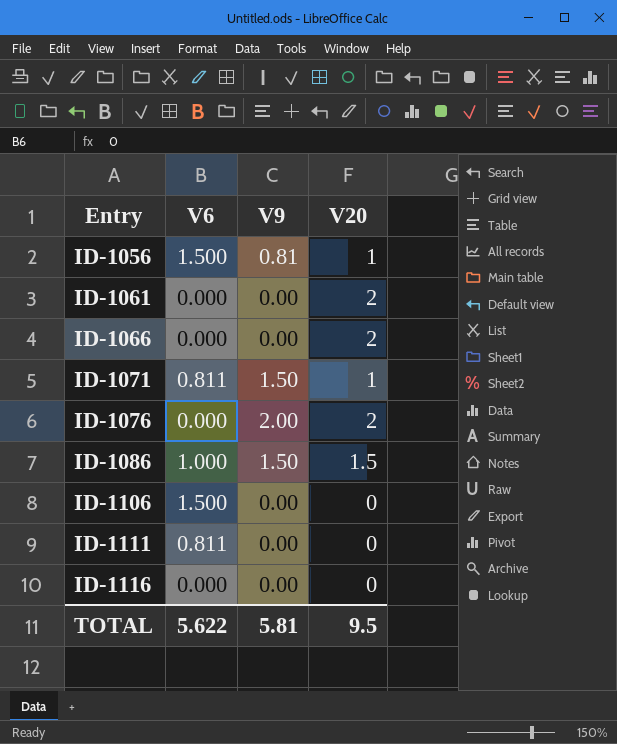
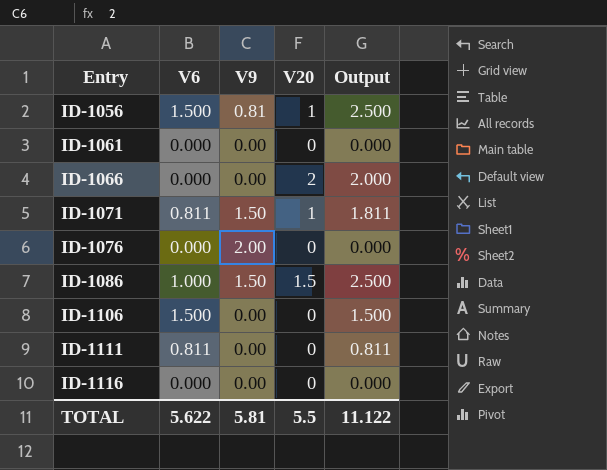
column Output | formula: none -> [V6] + [V20]
ID-1061 | V20: 2 -> 0
ID-1076 | V20: 2 -> 0
TOTAL | V20: 9.5 -> 5.5

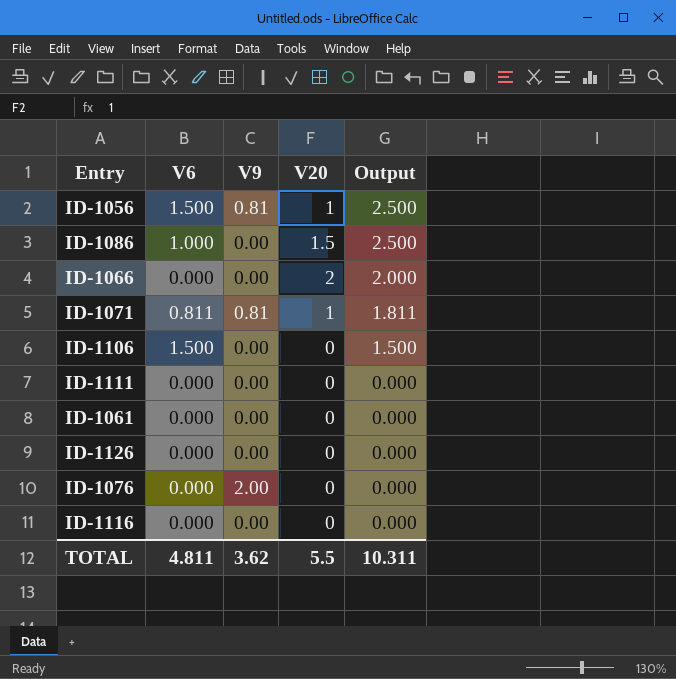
row order: Entry ascending -> Output descending
ID-1086 | V9: 1.50 -> 0.00
ID-1071 | V9: 1.50 -> 0.81
ID-1111 | V6: 0.811 -> 0.000
ID-1111 | Output: 0.811 -> 0.000
row ID-1126: none -> 0.000 | 0.00 | 0 | 0.000
TOTAL | V6: 5.622 -> 4.811
TOTAL | V9: 5.81 -> 3.62
TOTAL | Output: 11.122 -> 10.311

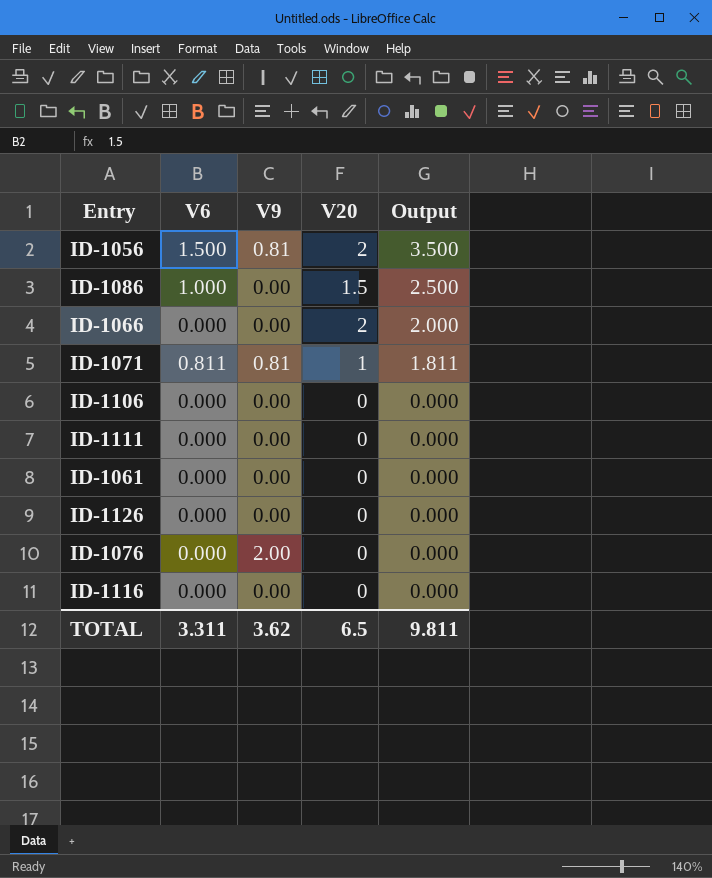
ID-1056 | V20: 1 -> 2
ID-1056 | Output: 2.500 -> 3.500
ID-1106 | V6: 1.500 -> 0.000
ID-1106 | Output: 1.500 -> 0.000
TOTAL | V6: 4.811 -> 3.311
TOTAL | V20: 5.5 -> 6.5
TOTAL | Output: 10.311 -> 9.811

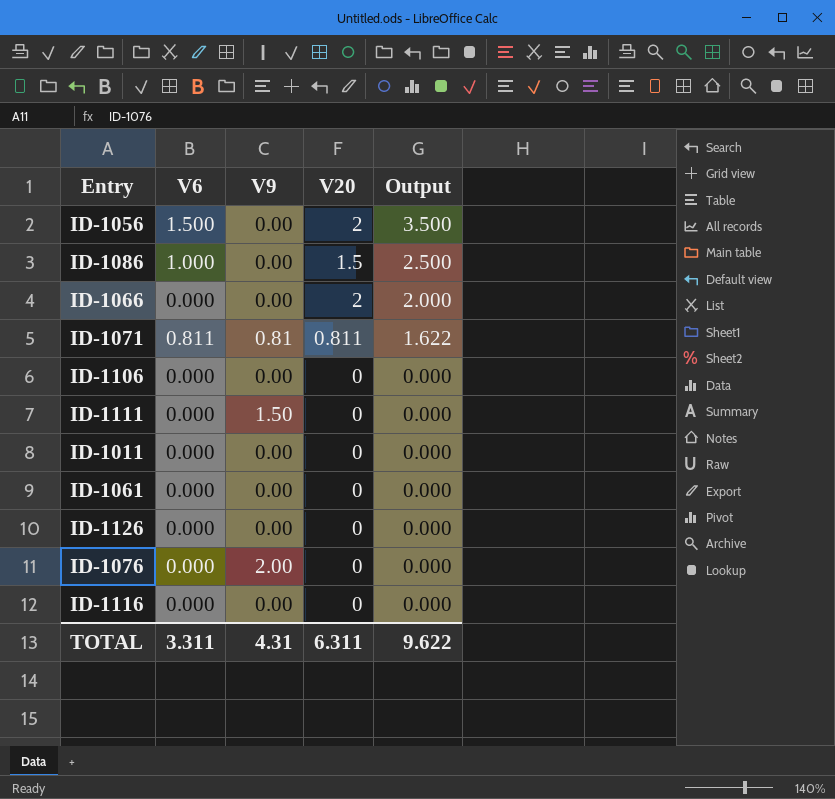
ID-1056 | V9: 0.81 -> 0.00
ID-1071 | V20: 1 -> 0.811
ID-1071 | Output: 1.811 -> 1.622
ID-1111 | V9: 0.00 -> 1.50
row ID-1011: none -> 0.000 | 0.00 | 0 | 0.000
TOTAL | V9: 3.62 -> 4.31
TOTAL | V20: 6.5 -> 6.311
TOTAL | Output: 9.811 -> 9.622

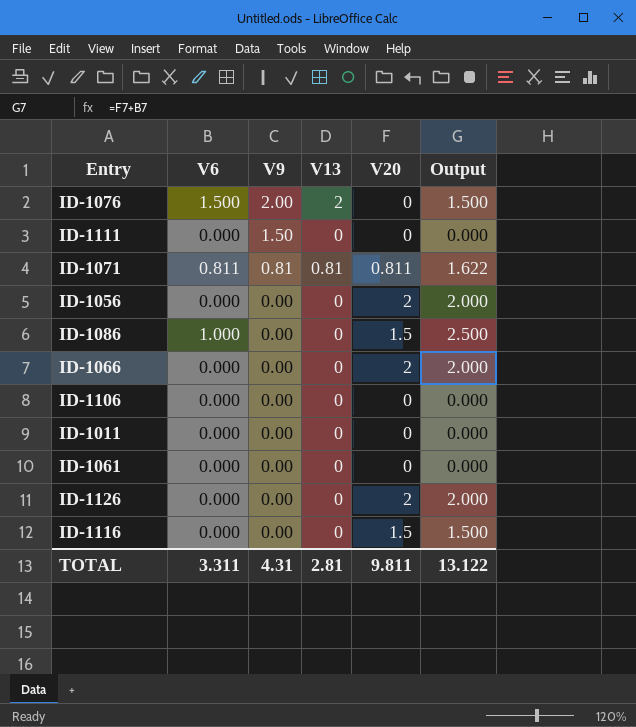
row order: Output descending -> V9 descending
column V13 | position: none -> 4
ID-1076 | V6: 0.000 -> 1.500
ID-1076 | Output: 0.000 -> 1.500
ID-1056 | V6: 1.500 -> 0.000
ID-1056 | Output: 3.500 -> 2.000
ID-1126 | V20: 0 -> 2
ID-1126 | Output: 0.000 -> 2.000
ID-1116 | V20: 0 -> 1.5
ID-1116 | Output: 0.000 -> 1.500
TOTAL | V20: 6.311 -> 9.811
TOTAL | Output: 9.622 -> 13.122

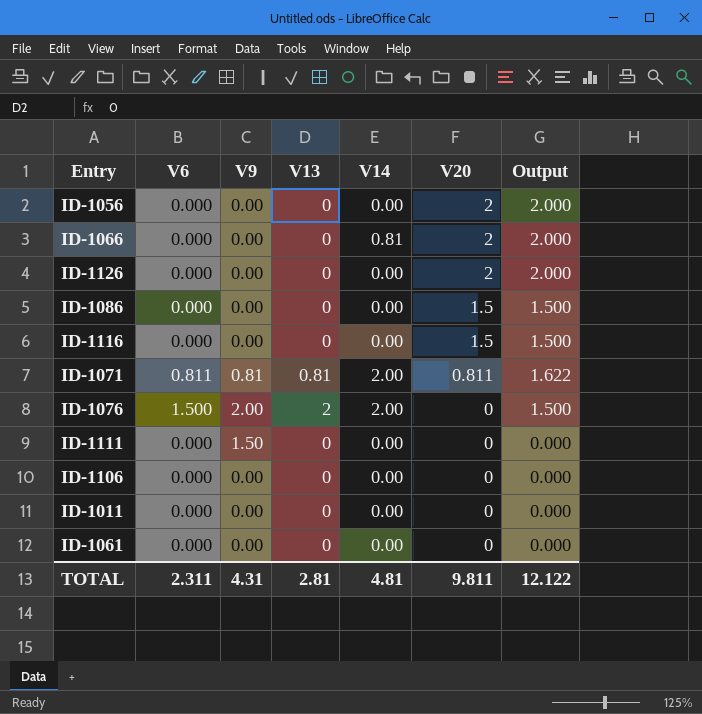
row order: V9 descending -> V20 descending
column V14 | position: none -> 5
ID-1086 | V6: 1.000 -> 0.000
ID-1086 | Output: 2.500 -> 1.500
TOTAL | V6: 3.311 -> 2.311
TOTAL | Output: 13.122 -> 12.122

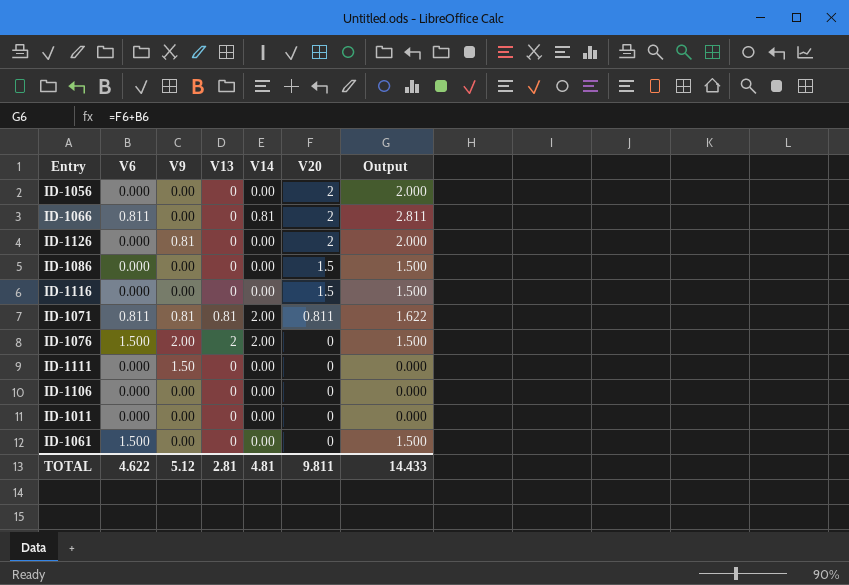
ID-1066 | V6: 0.000 -> 0.811
ID-1066 | Output: 2.000 -> 2.811
ID-1126 | V9: 0.00 -> 0.81
ID-1061 | V6: 0.000 -> 1.500
ID-1061 | Output: 0.000 -> 1.500
TOTAL | V6: 2.311 -> 4.622
TOTAL | V9: 4.31 -> 5.12
TOTAL | Output: 12.122 -> 14.433

